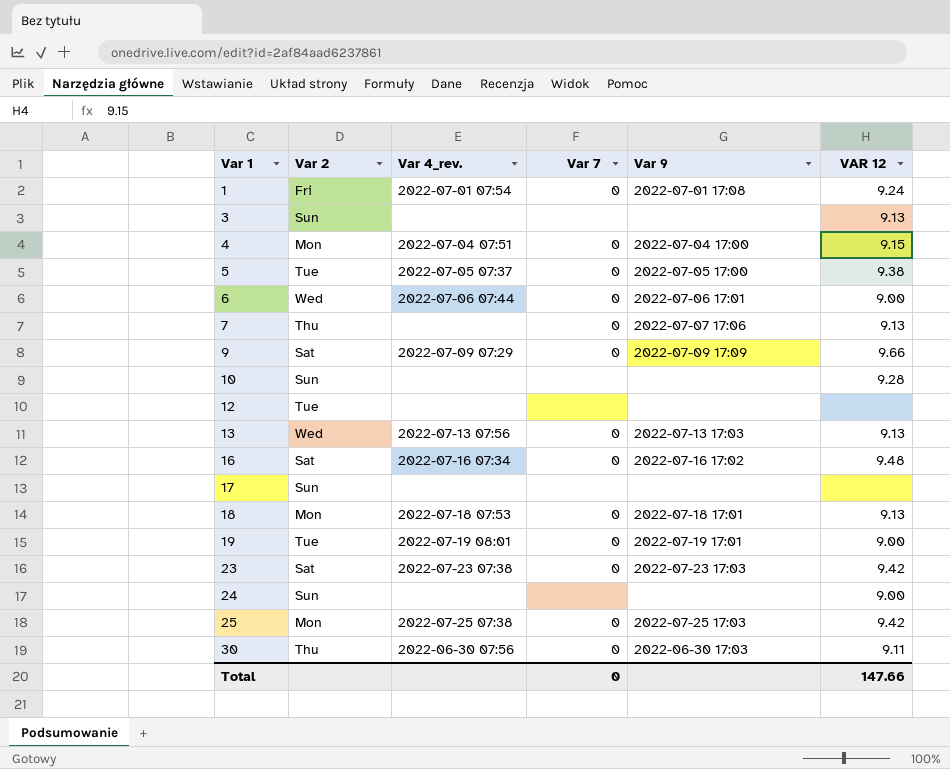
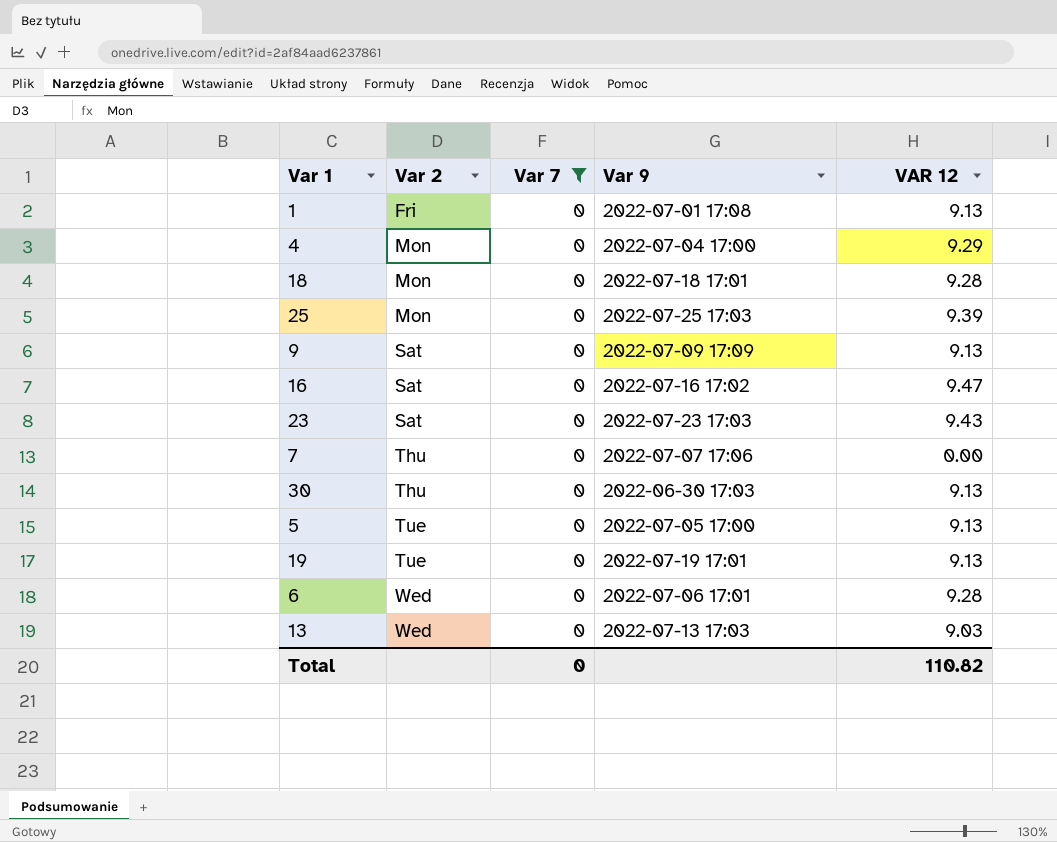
filter: none -> Var 7 = 0
row order: Var 1 ascending -> Var 2 ascending
column Var 4_rev. | position: 3 -> none
1 | VAR 12: 9.24 -> 9.13
4 | VAR 12: 9.15 -> 9.29
18 | VAR 12: 9.13 -> 9.28
25 | VAR 12: 9.42 -> 9.39
9 | VAR 12: 9.66 -> 9.13
16 | VAR 12: 9.48 -> 9.47
23 | VAR 12: 9.42 -> 9.43
7 | VAR 12: 9.13 -> 0.00
30 | VAR 12: 9.11 -> 9.13
5 | VAR 12: 9.38 -> 9.13
19 | VAR 12: 9.00 -> 9.13
6 | VAR 12: 9.00 -> 9.28
13 | VAR 12: 9.13 -> 9.03
Total | VAR 12: 147.66 -> 110.82

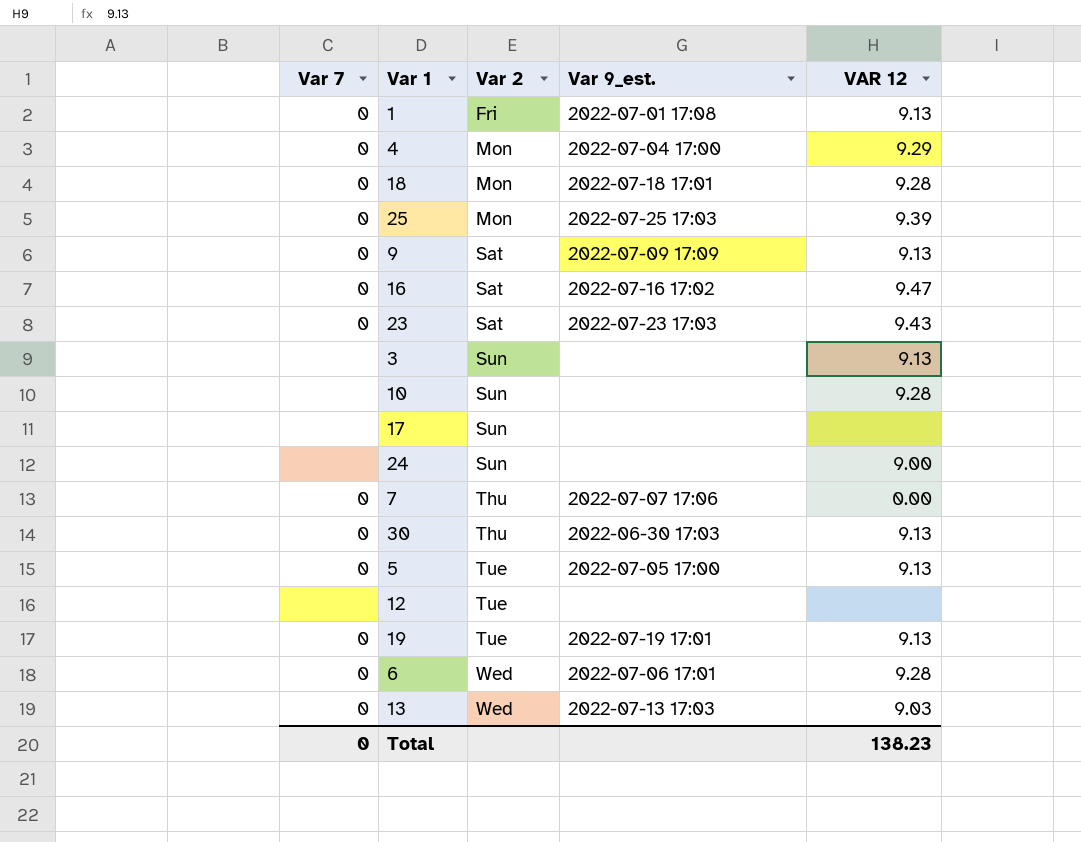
filter: Var 7 = 0 -> none
column Var 7 | position: 3 -> 1
column name: Var 9 -> Var 9_est.
Total | VAR 12: 110.82 -> 138.23

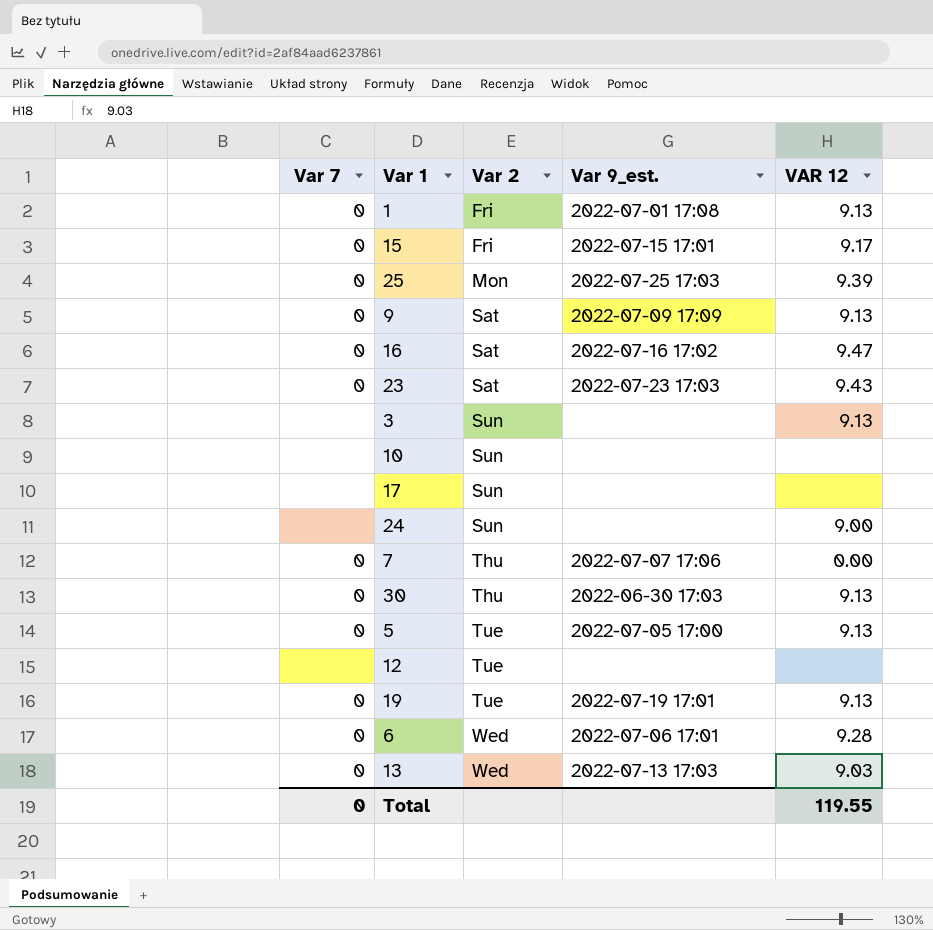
row 4: 0 | Mon | 2022-07-04 17:00 | 9.29 -> none
row 18: 0 | Mon | 2022-07-18 17:01 | 9.28 -> none
row 15: none -> 0 | Fri | 2022-07-15 17:01 | 9.17
10 | VAR 12: 9.28 -> none
Total | VAR 12: 138.23 -> 119.55

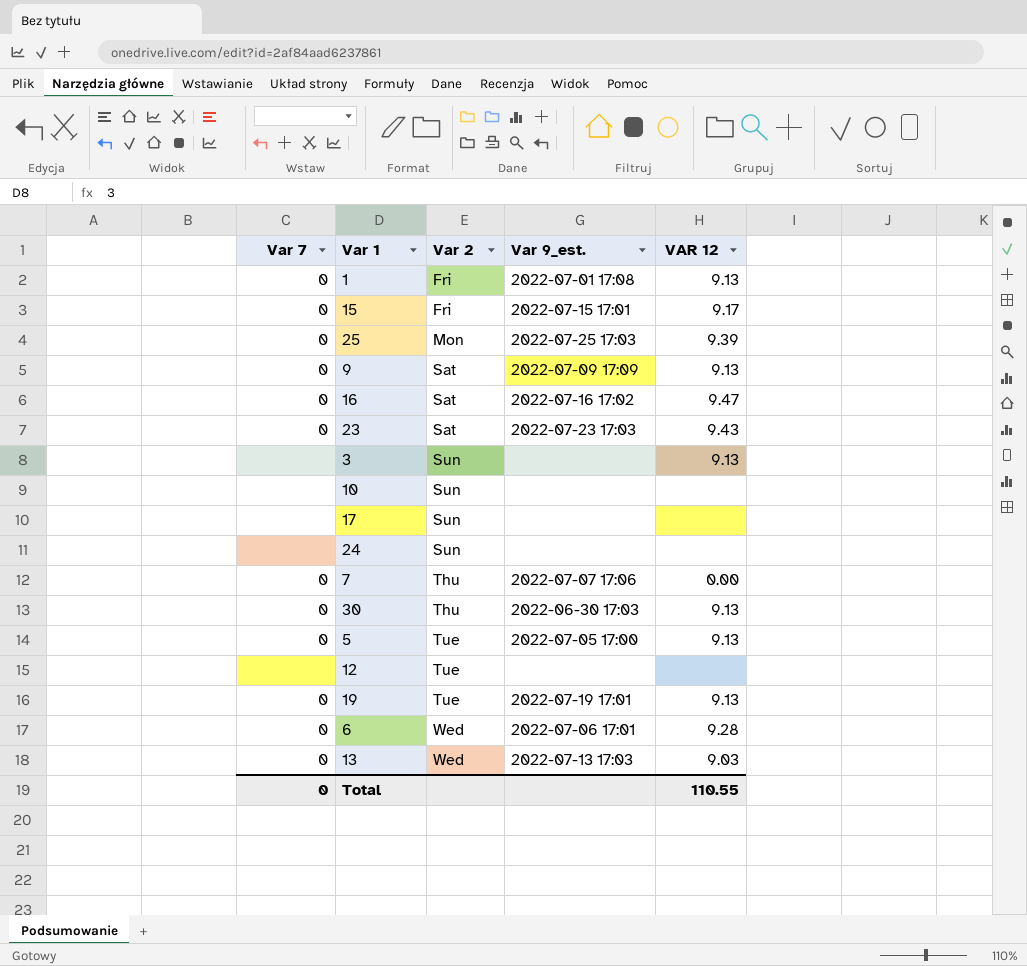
24 | VAR 12: 9.00 -> none
Total | VAR 12: 119.55 -> 110.55

